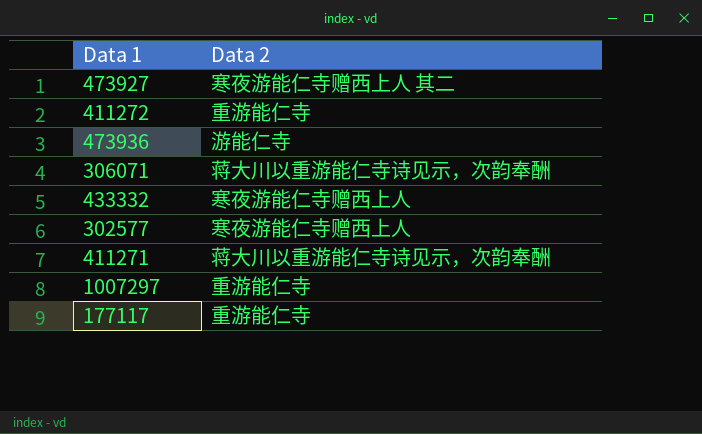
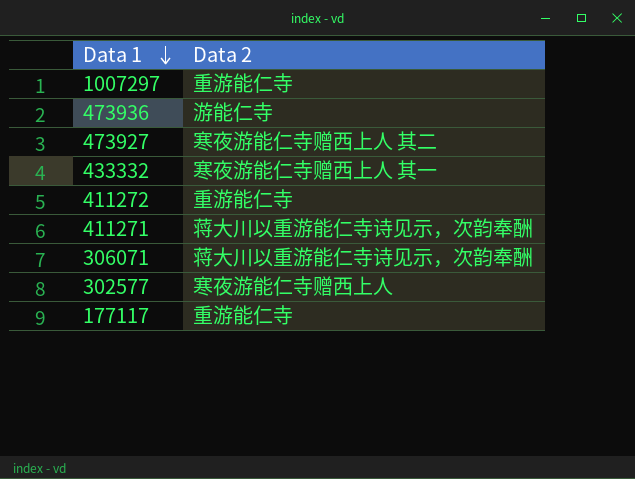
row order: none -> Data 1 descending
433332 | Data 2: 寒夜游能仁寺赠西上人 -> 寒夜游能仁寺赠西上人 其一

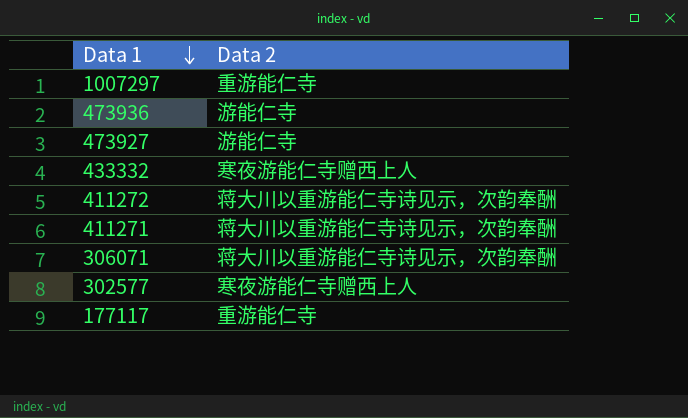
473927 | Data 2: 寒夜游能仁寺赠西上人 其二 -> 游能仁寺
433332 | Data 2: 寒夜游能仁寺赠西上人 其一 -> 寒夜游能仁寺赠西上人
411272 | Data 2: 重游能仁寺 -> 蒋大川以重游能仁寺诗见示，次韵奉酬

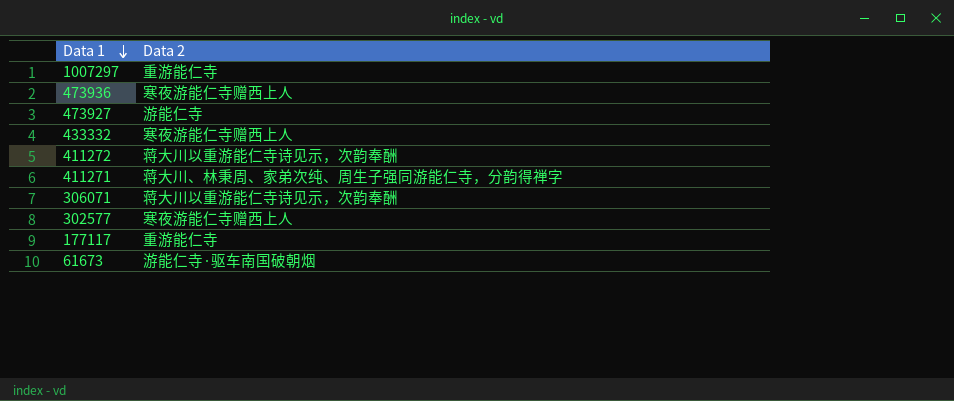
473936 | Data 2: 游能仁寺 -> 寒夜游能仁寺赠西上人
411271 | Data 2: 蒋大川以重游能仁寺诗见示，次韵奉酬 -> 蒋大川、林秉周、家弟次纯、周生子强同游能仁寺，分韵得禅字
row 61673: none -> 游能仁寺·驱车南国破朝烟

